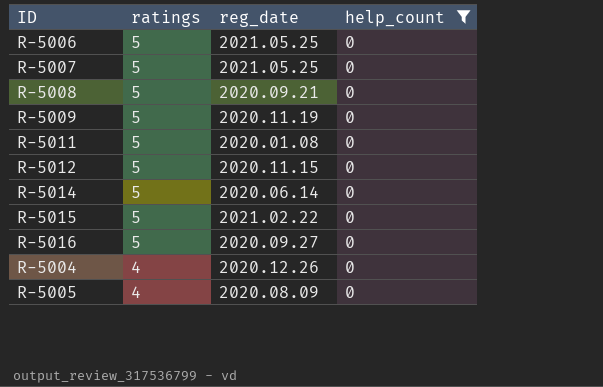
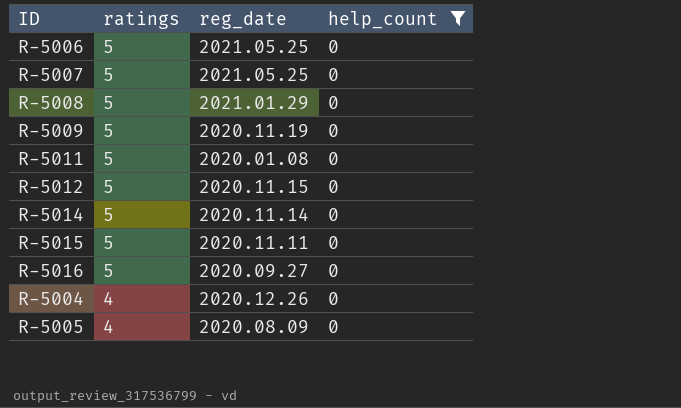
R-5008 | reg_date: 2020.09.21 -> 2021.01.29
R-5014 | reg_date: 2020.06.14 -> 2020.11.14
R-5015 | reg_date: 2021.02.22 -> 2020.11.11

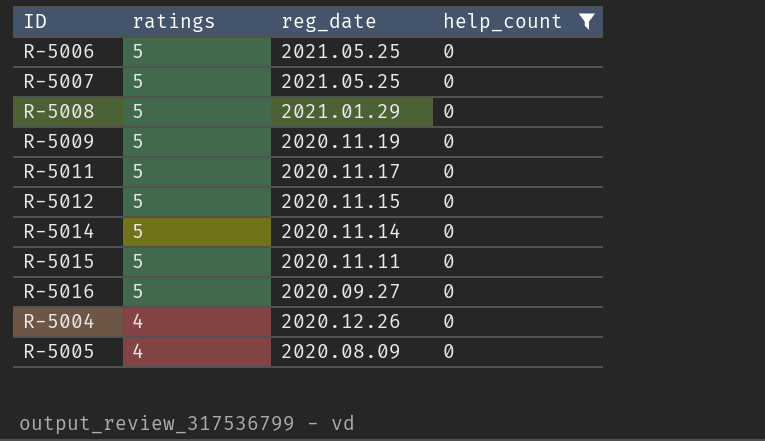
R-5011 | reg_date: 2020.01.08 -> 2020.11.17

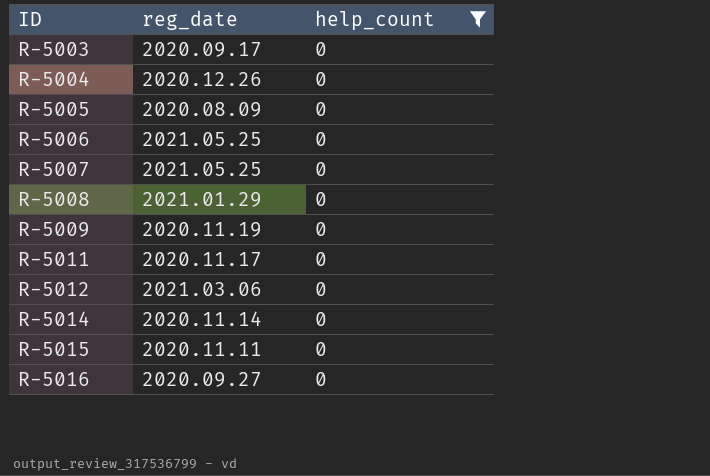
row order: ratings descending -> ID ascending
column ratings | position: 2 -> none
row R-5003: none -> 2020.09.17 | 0
R-5012 | reg_date: 2020.11.15 -> 2021.03.06

